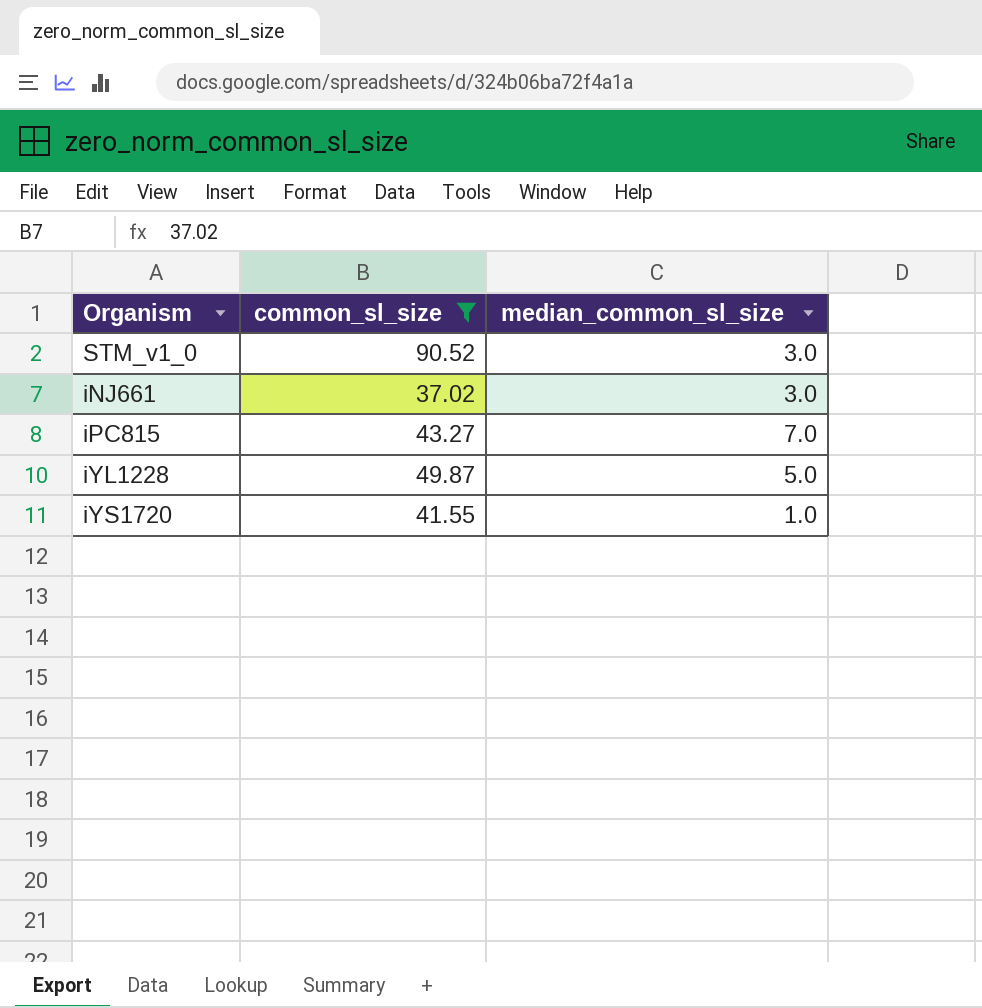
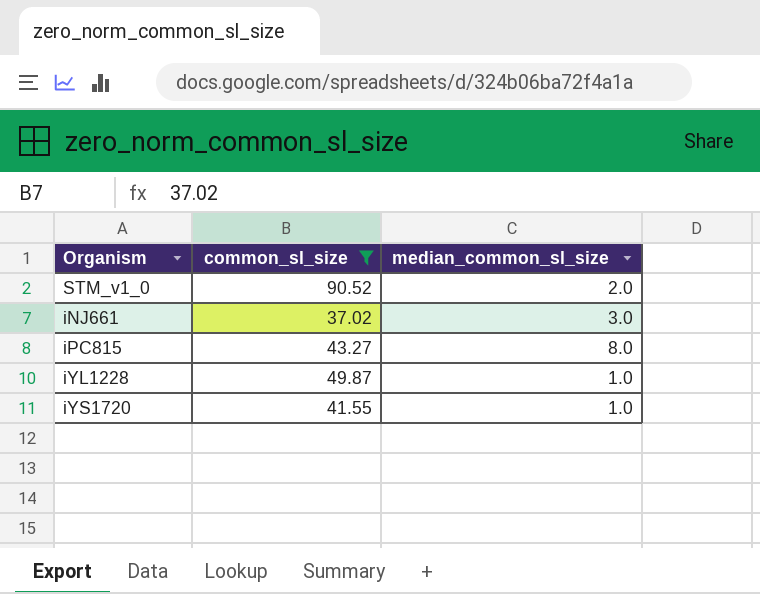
STM_v1_0 | median_common_sl_size: 3.0 -> 2.0
iPC815 | median_common_sl_size: 7.0 -> 8.0
iYL1228 | median_common_sl_size: 5.0 -> 1.0

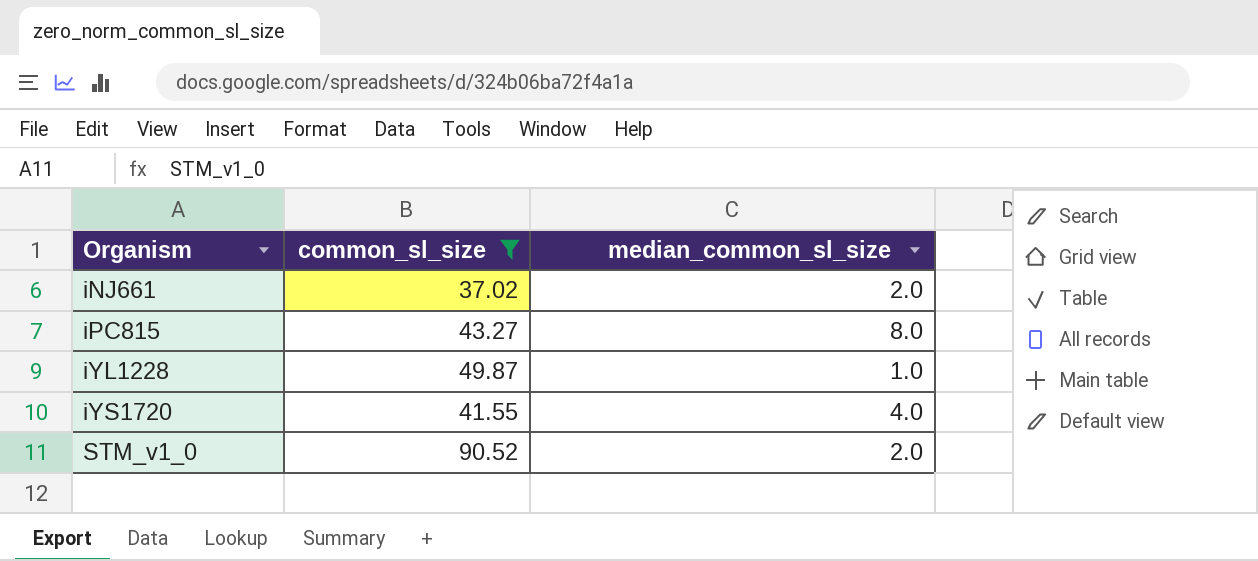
row order: none -> Organism ascending
iNJ661 | median_common_sl_size: 3.0 -> 2.0
iYS1720 | median_common_sl_size: 1.0 -> 4.0

